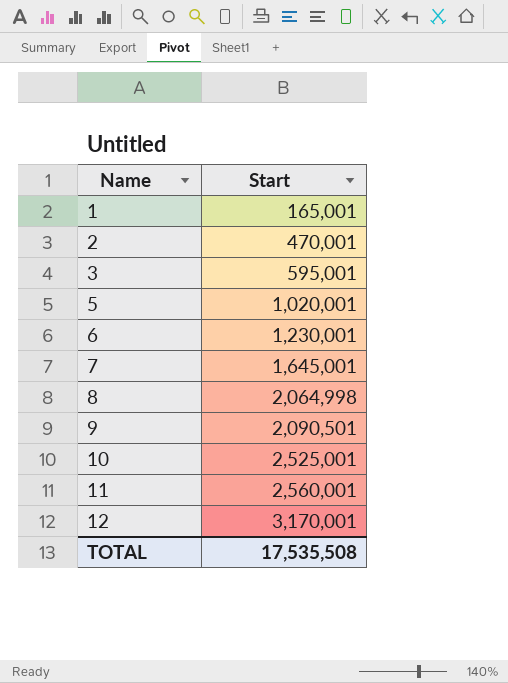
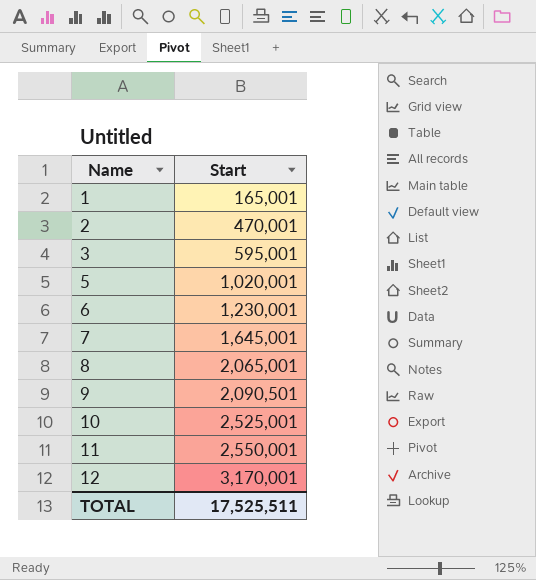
8 | Start: 2,064,998 -> 2,065,001
11 | Start: 2,560,001 -> 2,550,001
TOTAL | Start: 17,535,508 -> 17,525,511

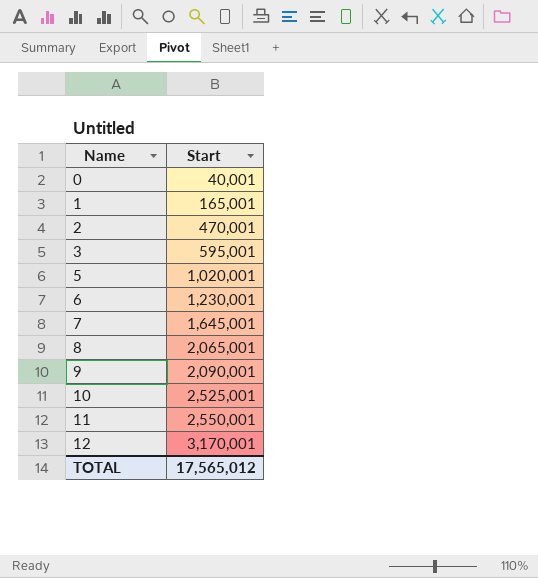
row 0: none -> 40,001
9 | Start: 2,090,501 -> 2,090,001
TOTAL | Start: 17,525,511 -> 17,565,012

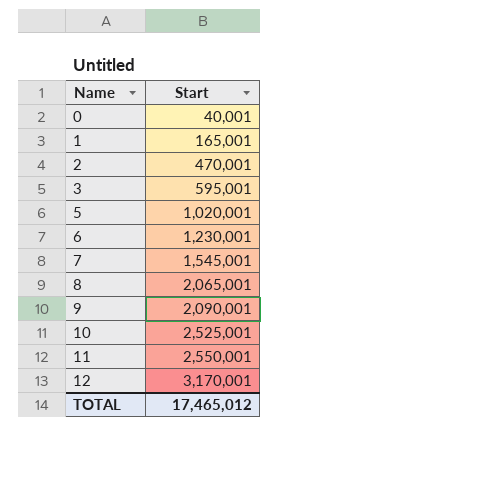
7 | Start: 1,645,001 -> 1,545,001
TOTAL | Start: 17,565,012 -> 17,465,012

